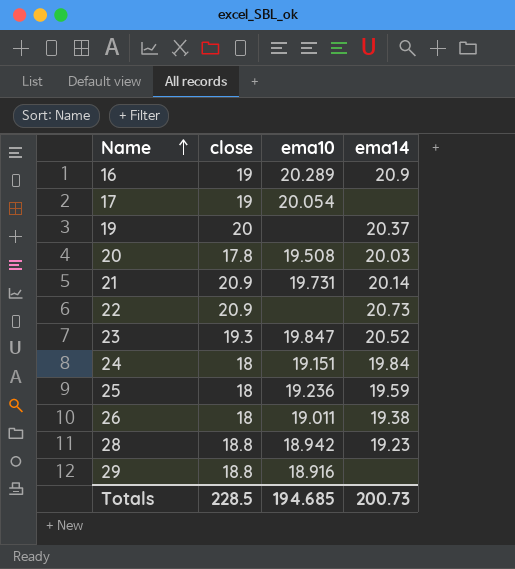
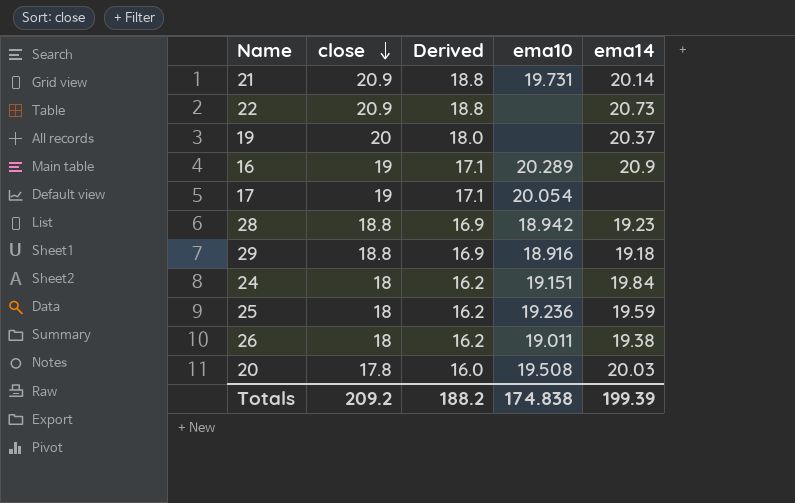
row order: Name ascending -> close descending
column Derived | formula: none -> [close] * 0.9
row 23: 19.3 | 19.847 | 20.52 -> none
29 | ema14: none -> 19.18
Totals | close: 228.5 -> 209.2
Totals | ema10: 194.685 -> 174.838
Totals | ema14: 200.73 -> 199.39

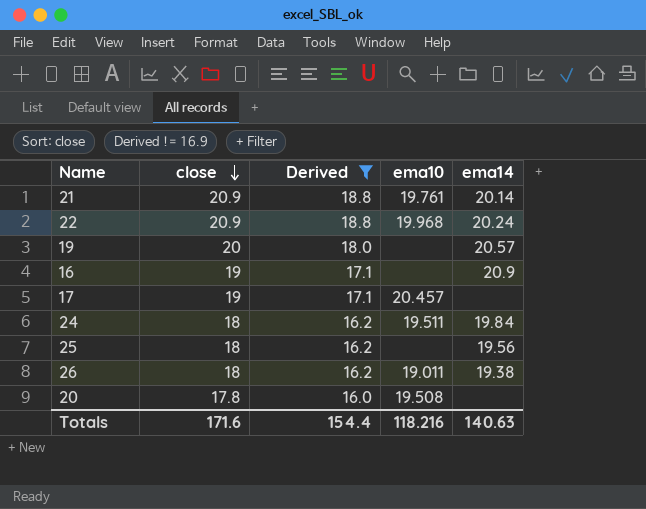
filter: none -> Derived != 16.9
21 | ema10: 19.731 -> 19.761
22 | ema10: none -> 19.968
22 | ema14: 20.73 -> 20.24
19 | ema14: 20.37 -> 20.57
16 | ema10: 20.289 -> none
17 | ema10: 20.054 -> 20.457
24 | ema10: 19.151 -> 19.511
25 | ema10: 19.236 -> none
25 | ema14: 19.59 -> 19.56
20 | ema14: 20.03 -> none
Totals | close: 209.2 -> 171.6
Totals | Derived: 188.2 -> 154.4
Totals | ema10: 174.838 -> 118.216
Totals | ema14: 199.39 -> 140.63

